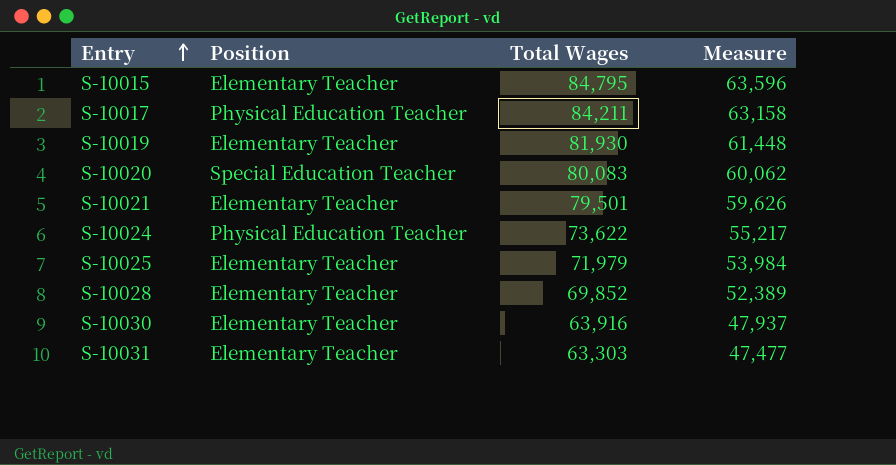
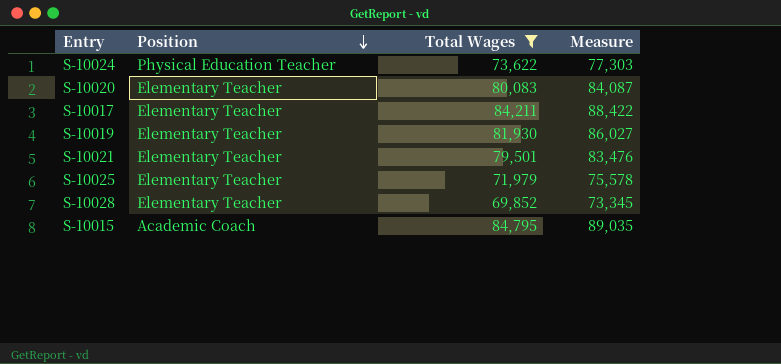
filter: none -> Total Wages >= 69,852
row order: Entry ascending -> Position descending
column Measure | formula: [Total Wages] * 0.75 -> [Total Wages] * 1.05
S-10020 | Position: Special Education Teacher -> Elementary Teacher
S-10017 | Position: Physical Education Teacher -> Elementary Teacher
S-10015 | Position: Elementary Teacher -> Academic Coach

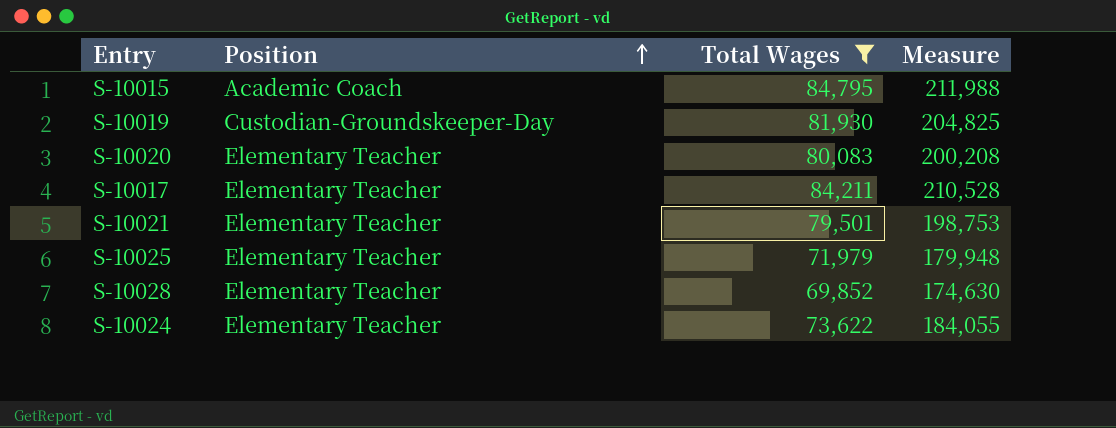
row order: Position descending -> Position ascending
column Measure | formula: [Total Wages] * 1.05 -> [Total Wages] * 2.5
S-10019 | Position: Elementary Teacher -> Custodian-Groundskeeper-Day
S-10024 | Position: Physical Education Teacher -> Elementary Teacher

